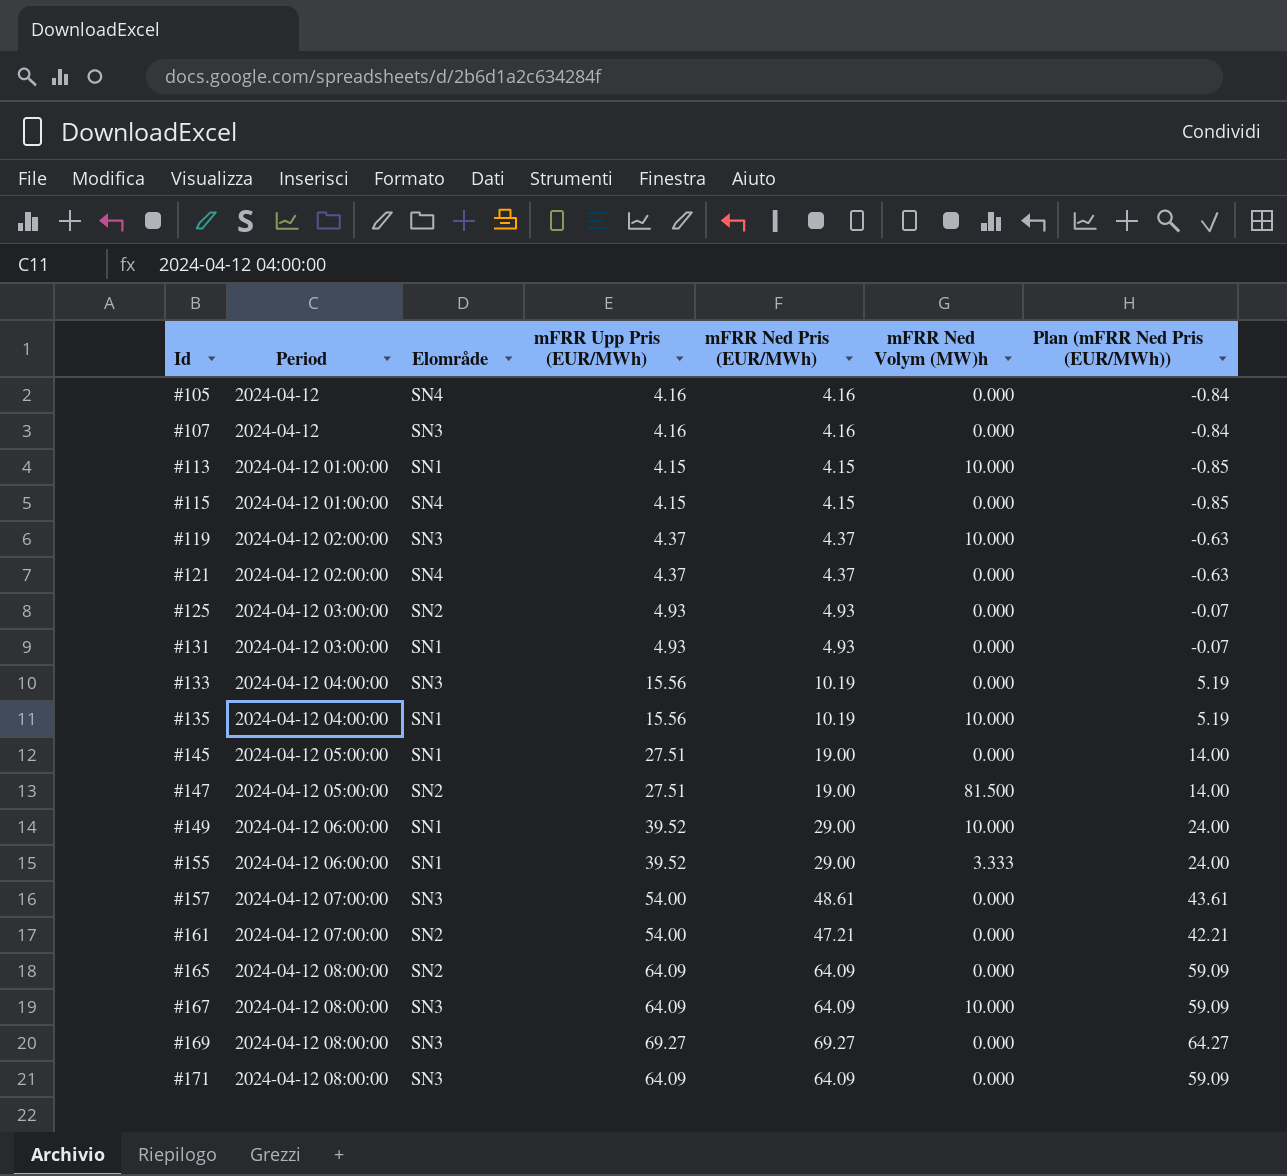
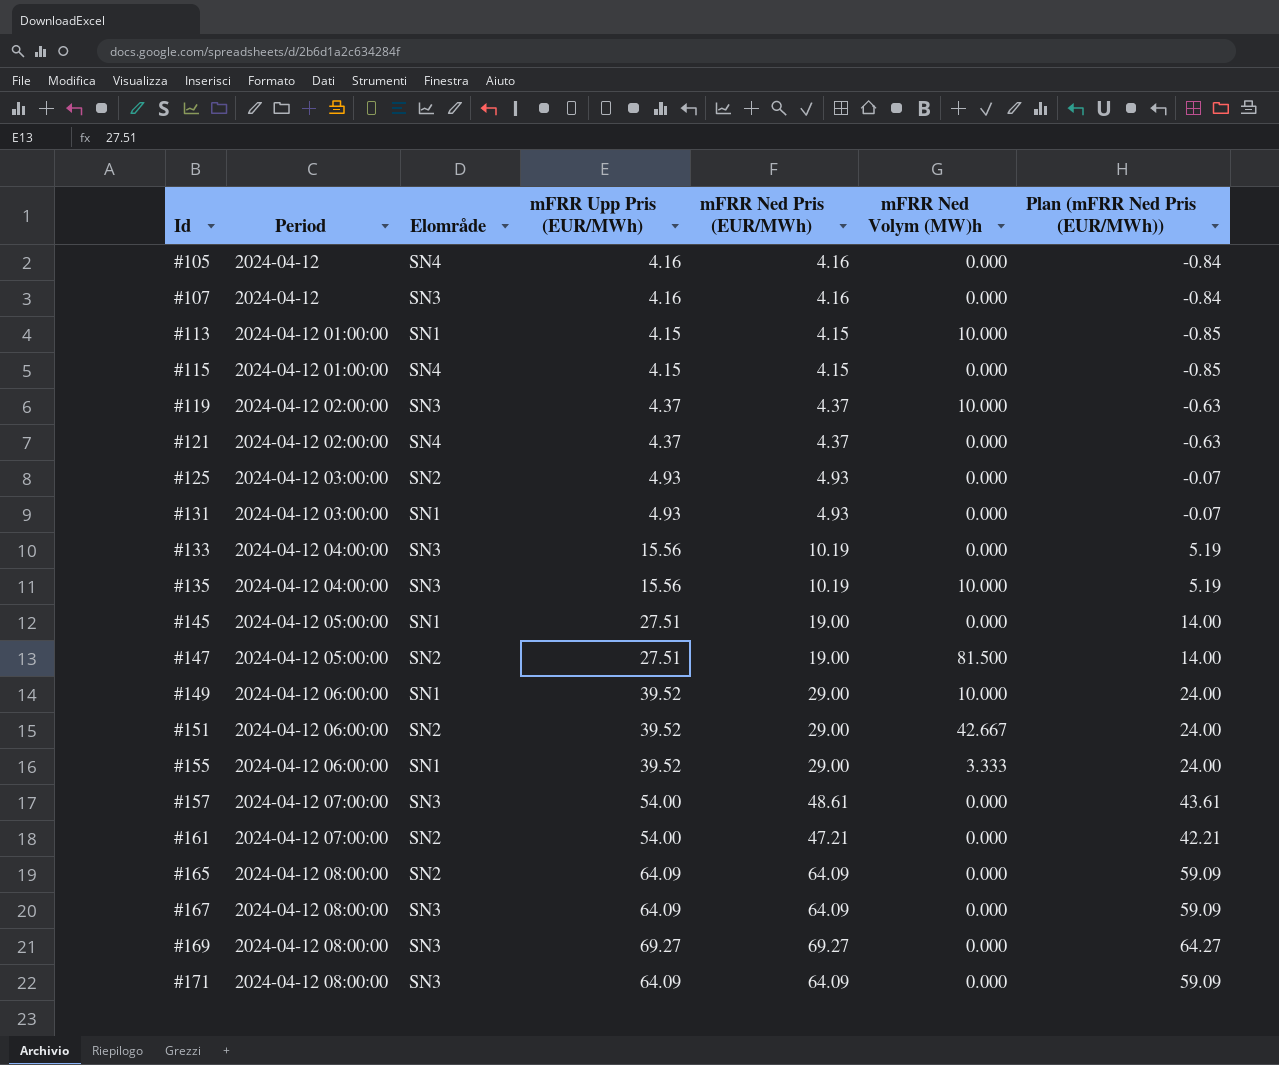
#135 | Elområde: SN1 -> SN3
row #151: none -> 2024-04-12 06:00:00 | SN2 | 39.52 | 29.00 | 42.667 | 24.00
#167 | mFRR Ned Volym (MW)h: 10.000 -> 0.000

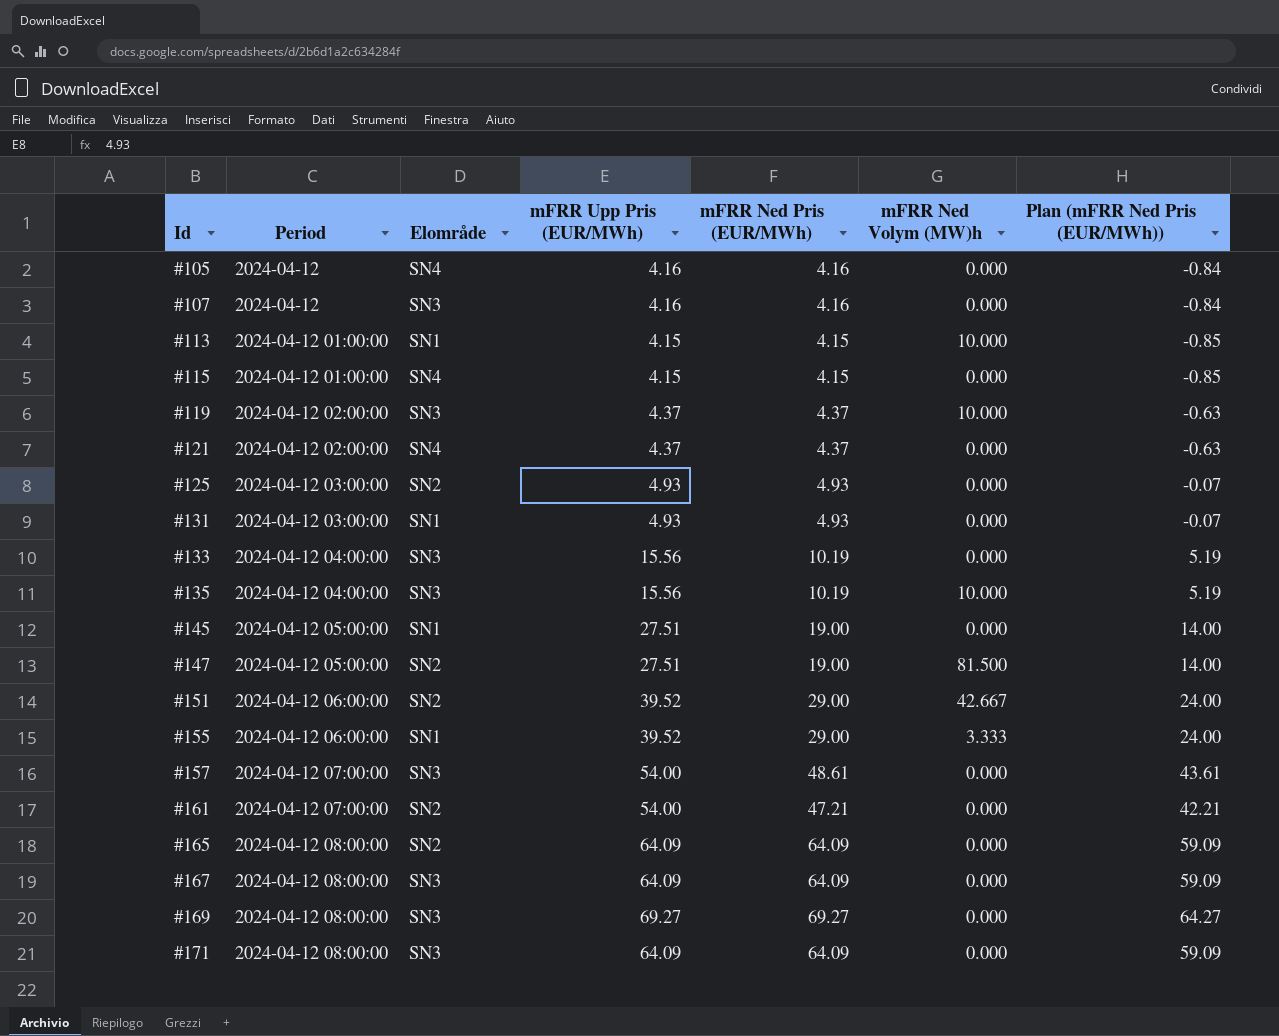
row #149: 2024-04-12 06:00:00 | SN1 | 39.52 | 29.00 | 10.000 | 24.00 -> none

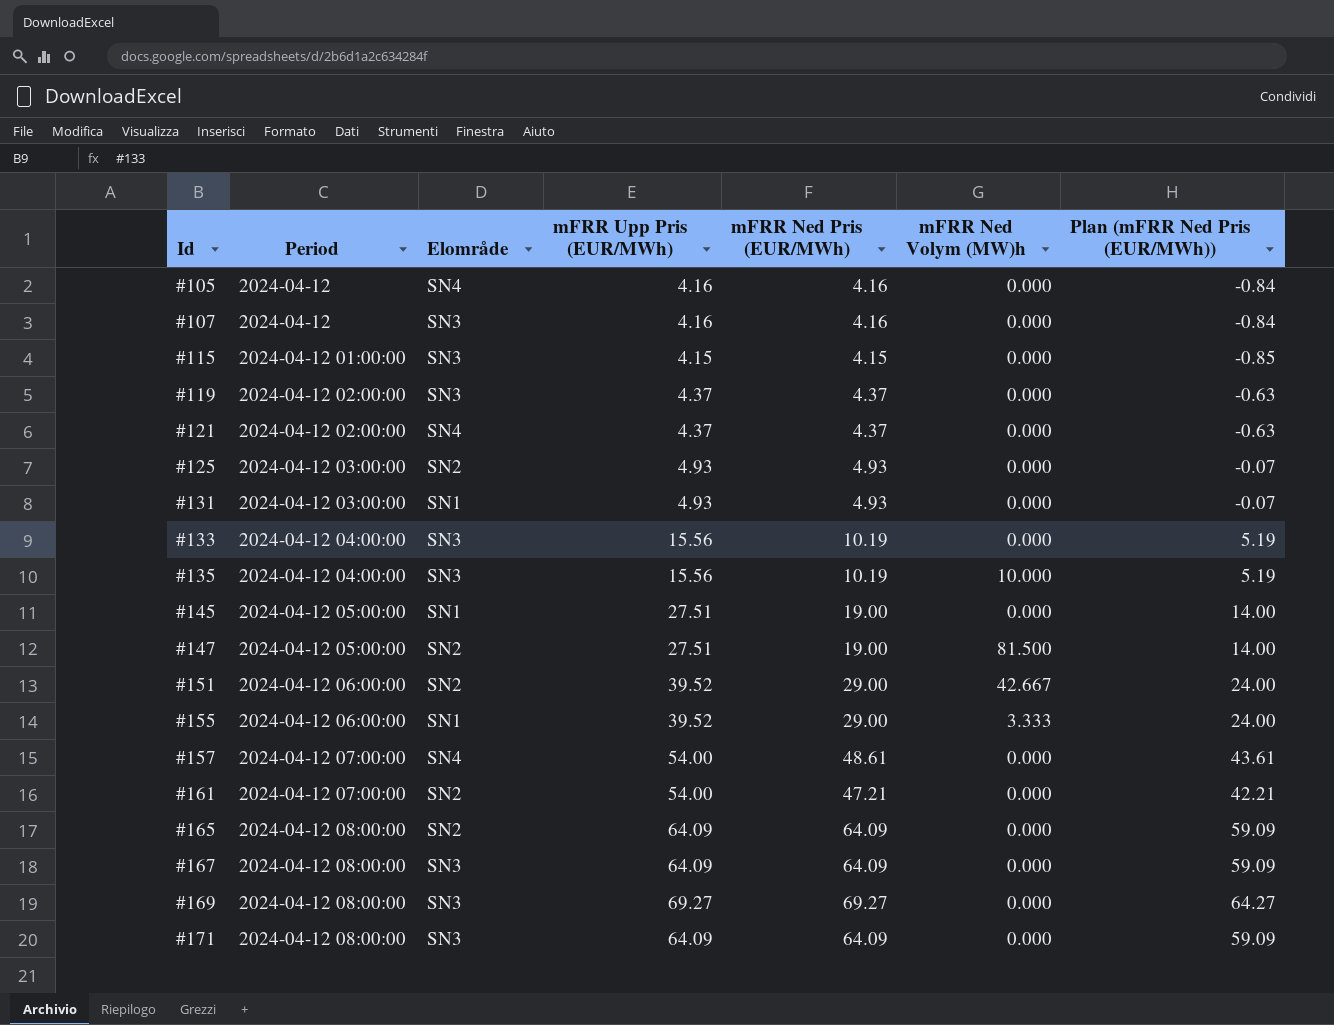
row #113: 2024-04-12 01:00:00 | SN1 | 4.15 | 4.15 | 10.000 | -0.85 -> none
#115 | Elområde: SN4 -> SN3
#119 | mFRR Ned Volym (MW)h: 10.000 -> 0.000
#157 | Elområde: SN3 -> SN4

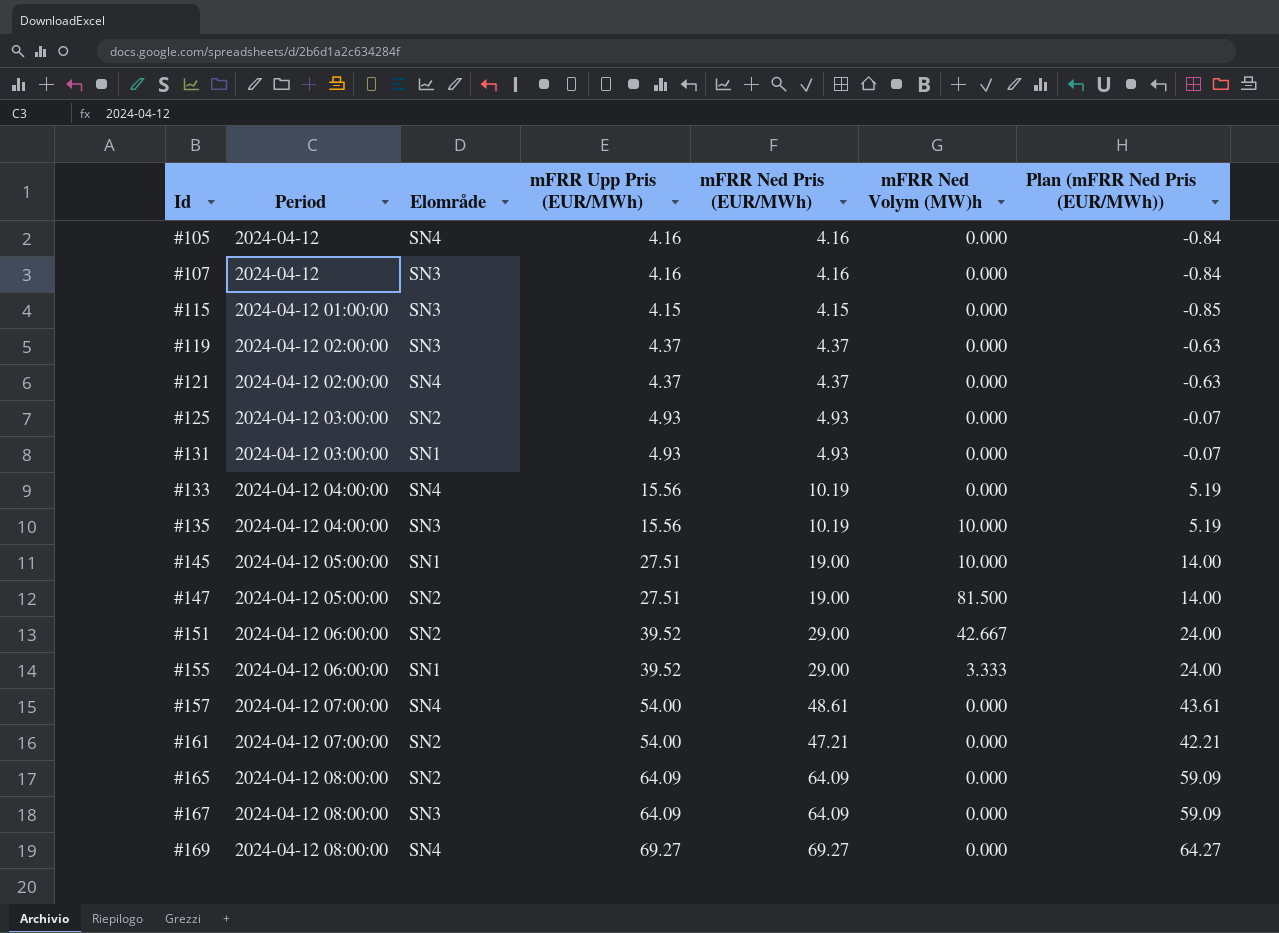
row #171: 2024-04-12 08:00:00 | SN3 | 64.09 | 64.09 | 0.000 | 59.09 -> none
#133 | Elområde: SN3 -> SN4
#145 | mFRR Ned Volym (MW)h: 0.000 -> 10.000
#169 | Elområde: SN3 -> SN4

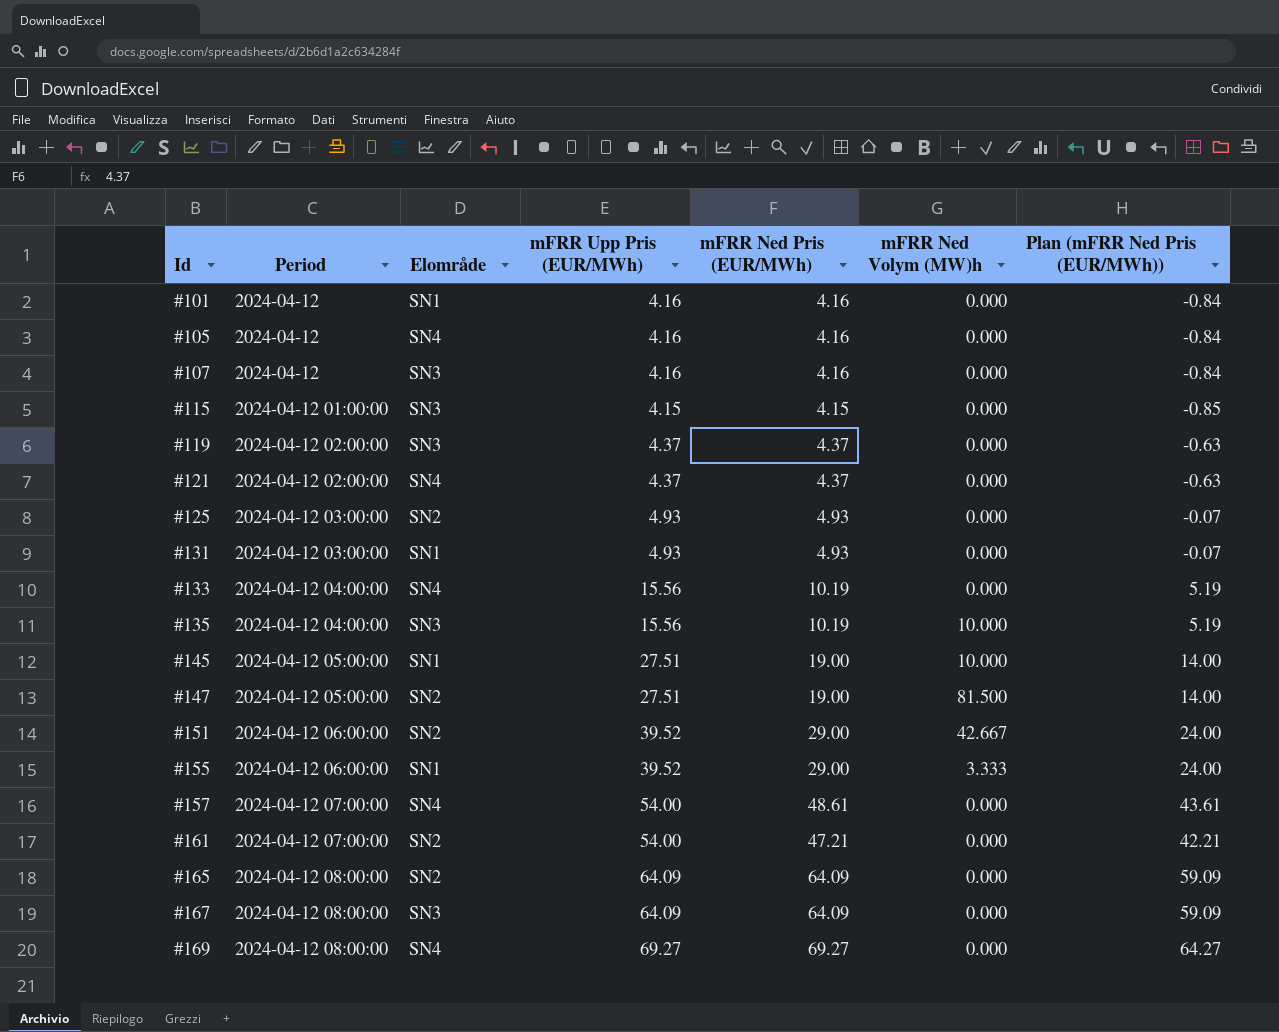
row #101: none -> 2024-04-12 | SN1 | 4.16 | 4.16 | 0.000 | -0.84

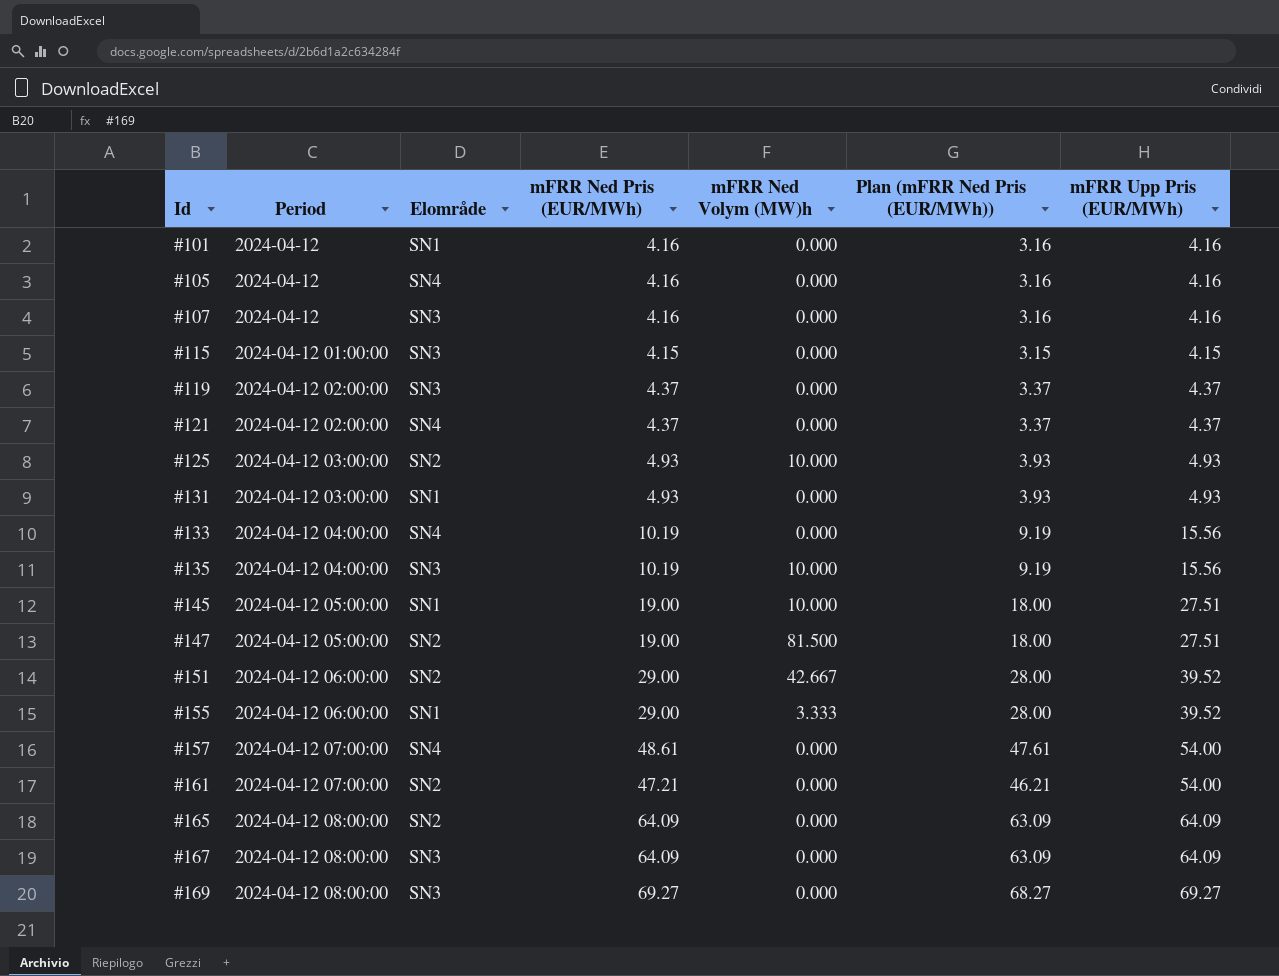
column Plan (mFRR Ned Pris (EUR/MWh)) | formula: [mFRR Ned Pris (EUR/MWh)] - 5 -> [mFRR Ned Pris (EUR/MWh)] - 1
column mFRR Upp Pris (EUR/MWh) | position: 4 -> 7
#125 | mFRR Ned Volym (MW)h: 0.000 -> 10.000
#169 | Elområde: SN4 -> SN3

